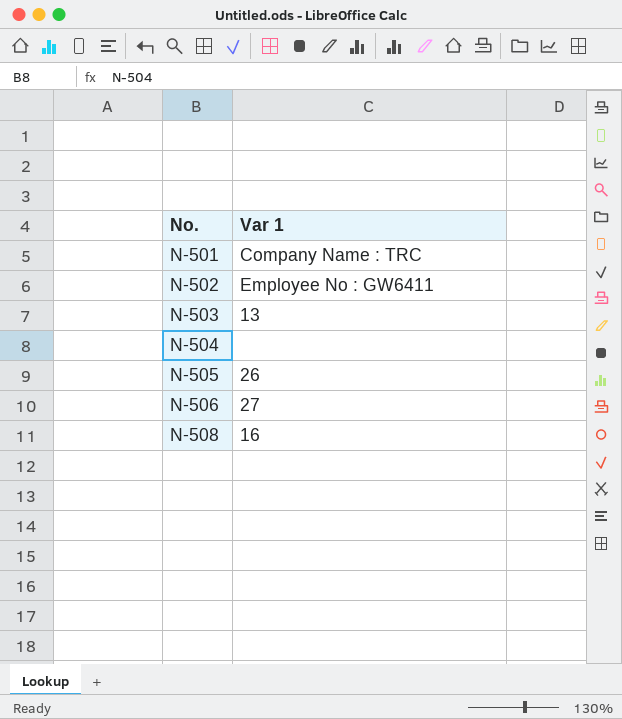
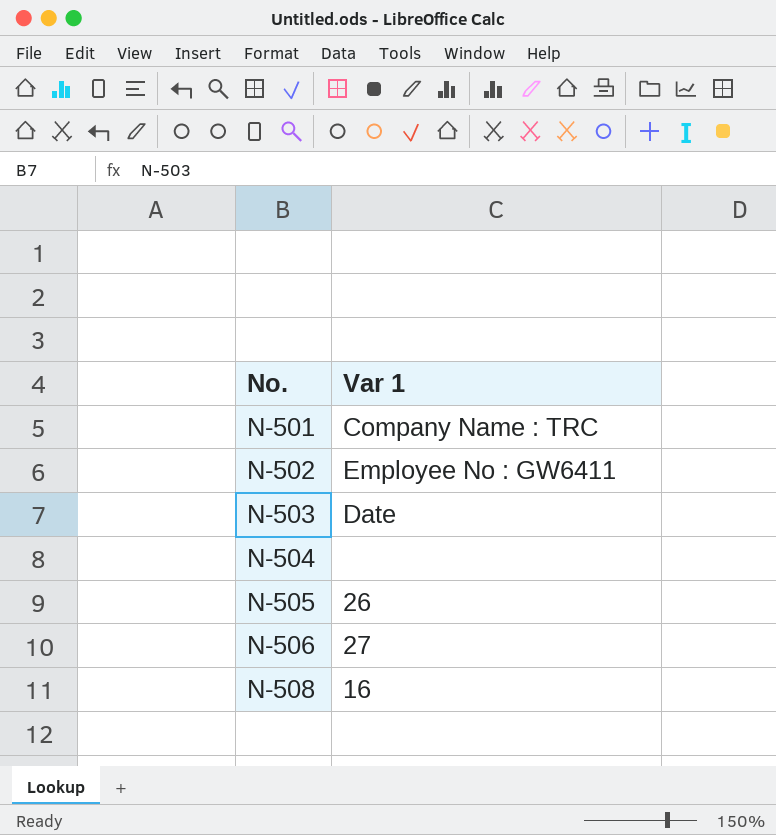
N-503 | Var 1: 13 -> Date

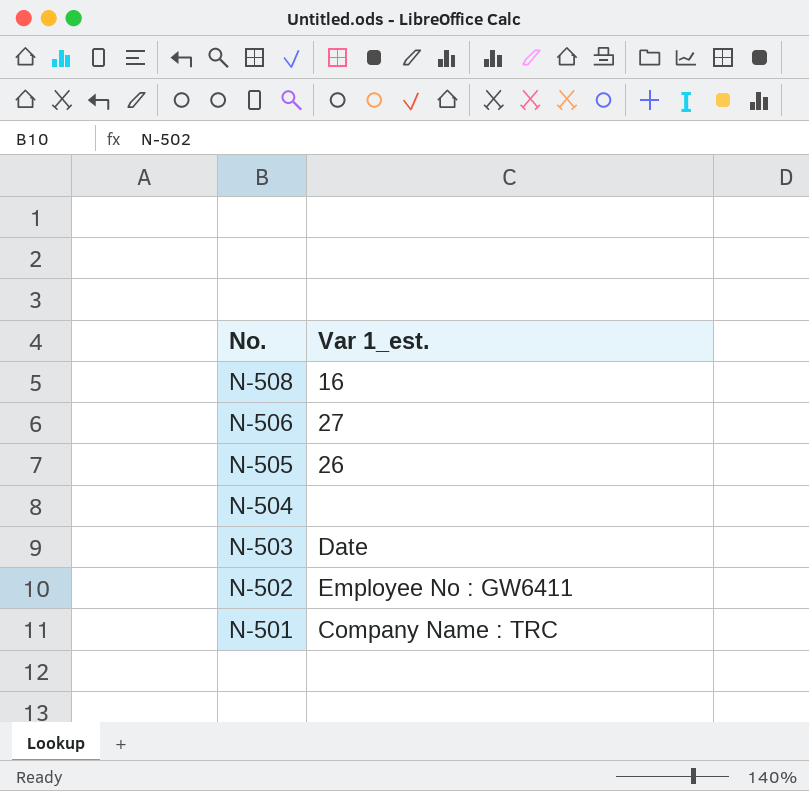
row order: No. ascending -> No. descending
column name: Var 1 -> Var 1_est.

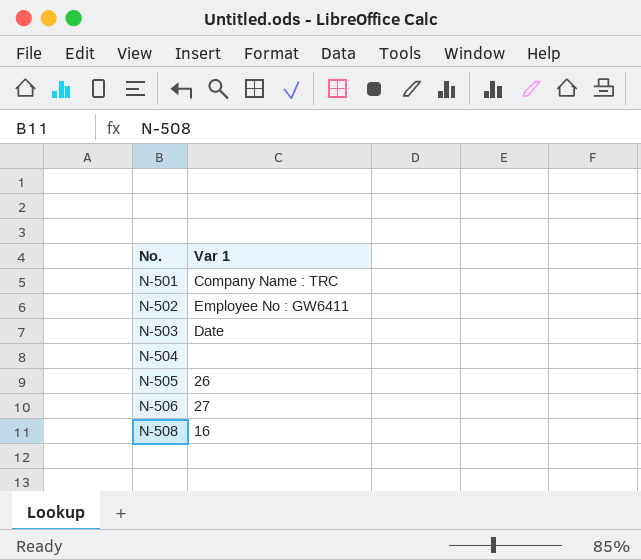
row order: No. descending -> No. ascending
column name: Var 1_est. -> Var 1

